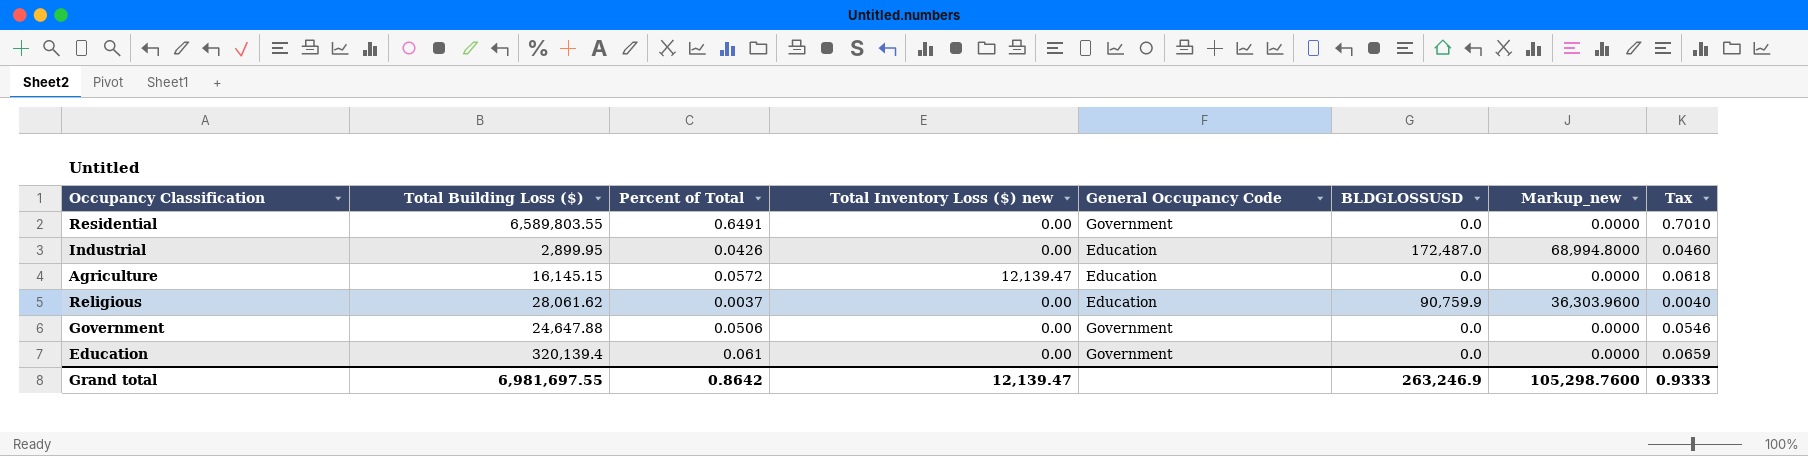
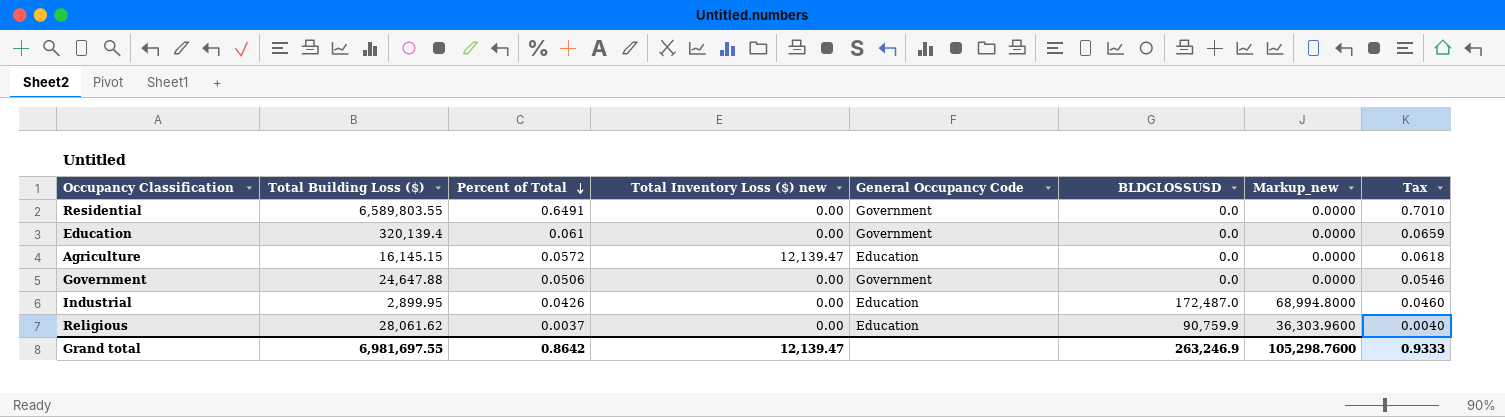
row order: none -> Percent of Total descending

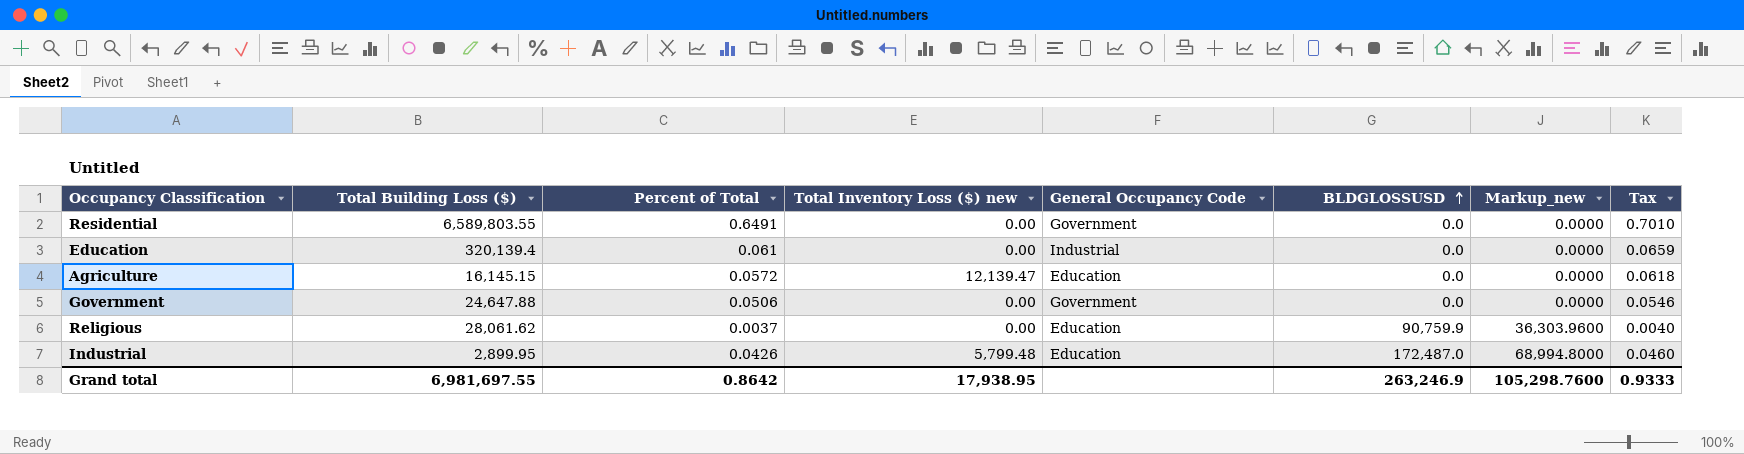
row order: Percent of Total descending -> BLDGLOSSUSD ascending
Education | General Occupancy Code: Government -> Industrial
Industrial | Total Inventory Loss ($) new: 0.00 -> 5,799.48
Grand total | Total Inventory Loss ($) new: 12,139.47 -> 17,938.95

